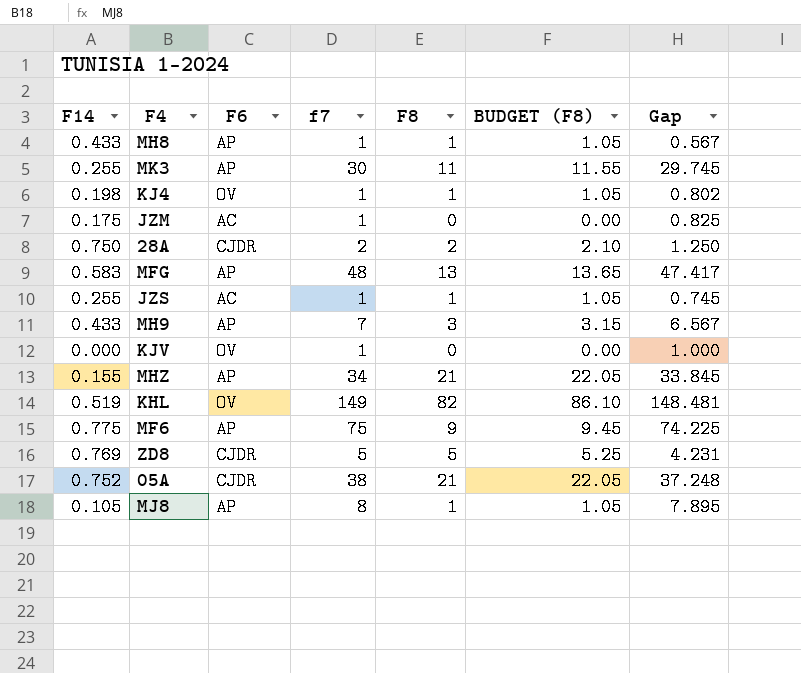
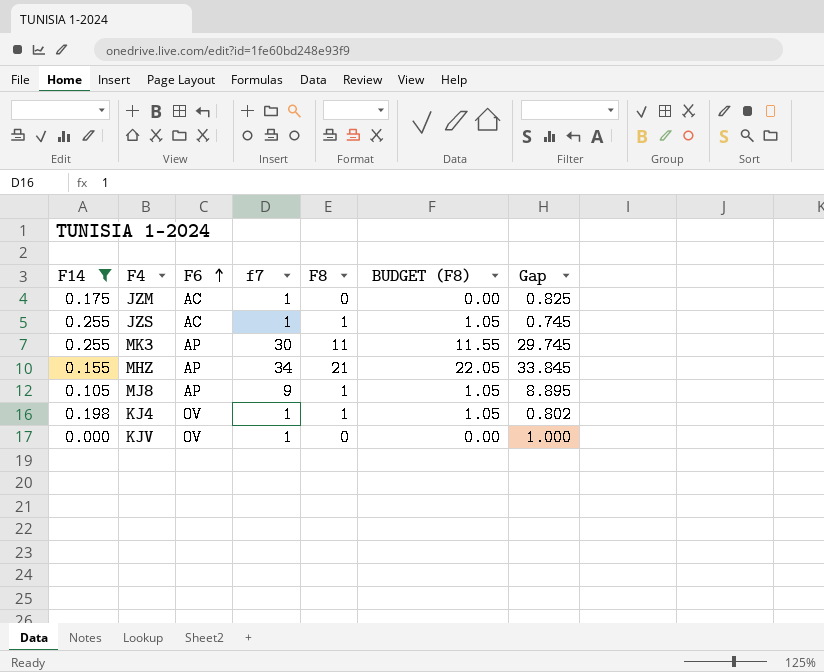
filter: none -> F14 <= 0.255
row order: none -> F6 ascending
MJ8 | f7: 8 -> 9
MJ8 | Gap: 7.895 -> 8.895

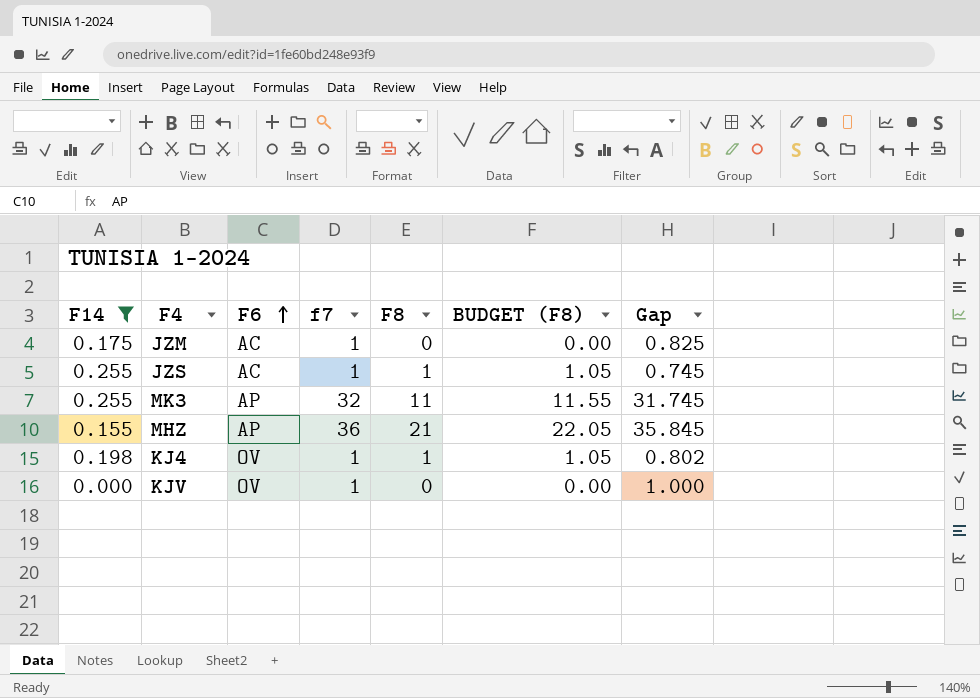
row MJ8: 0.105 | AP | 9 | 1 | 1.05 | 8.895 -> none
MK3 | f7: 30 -> 32
MK3 | Gap: 29.745 -> 31.745
MHZ | f7: 34 -> 36
MHZ | Gap: 33.845 -> 35.845

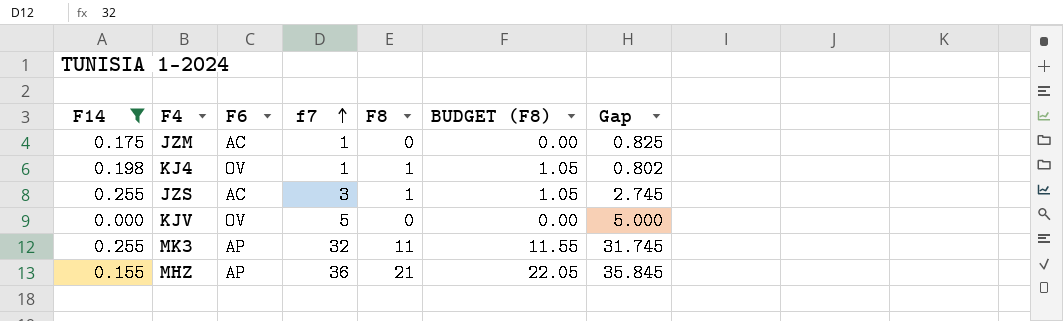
row order: F6 ascending -> f7 ascending
JZS | f7: 1 -> 3
JZS | Gap: 0.745 -> 2.745
KJV | f7: 1 -> 5
KJV | Gap: 1.000 -> 5.000

